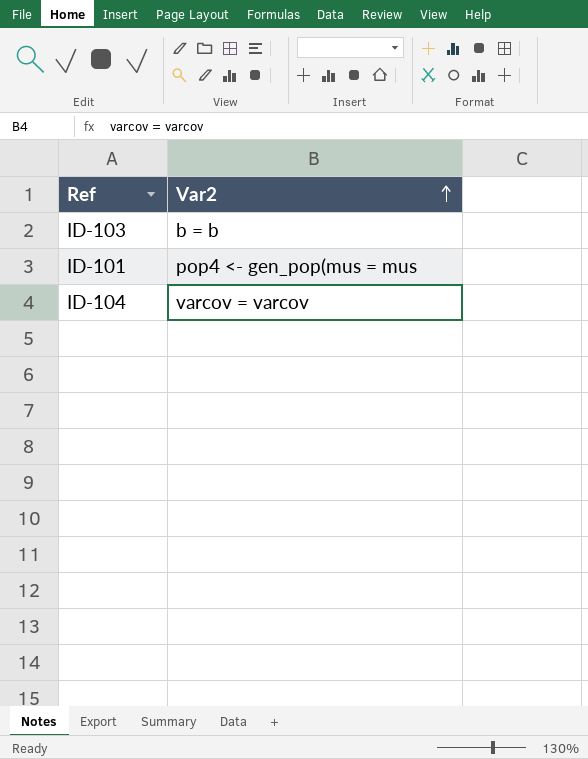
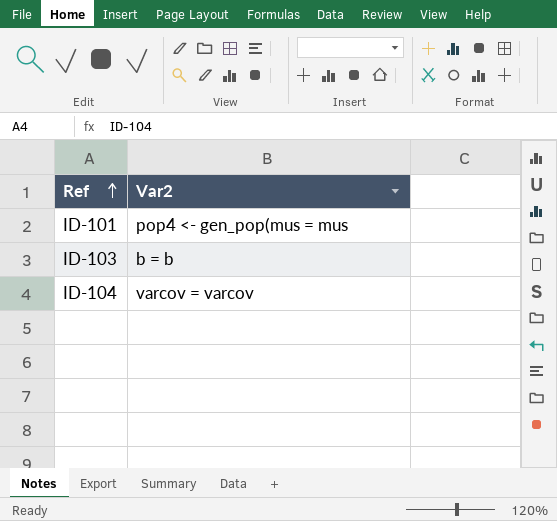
row order: Var2 ascending -> Ref ascending

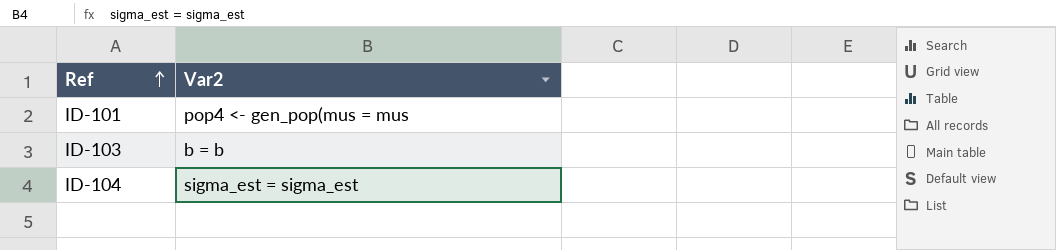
ID-104 | Var2: varcov = varcov -> sigma_est = sigma_est

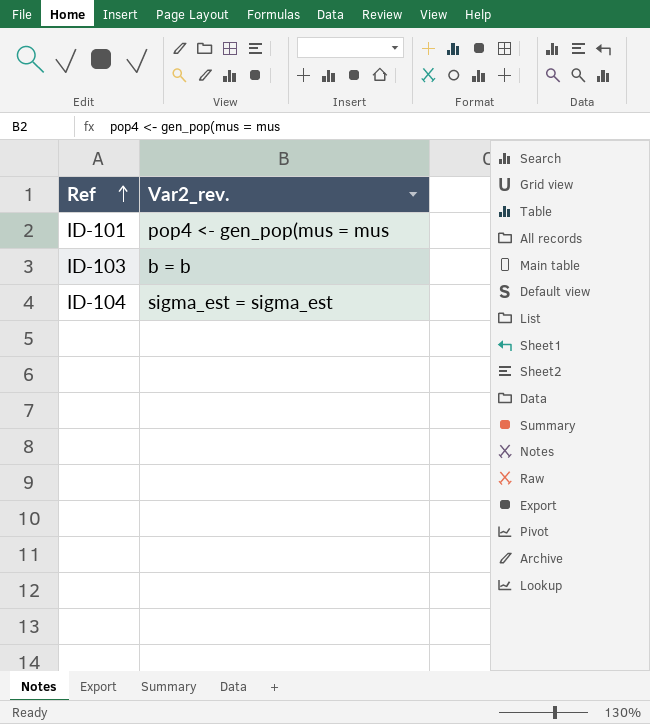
column name: Var2 -> Var2_rev.

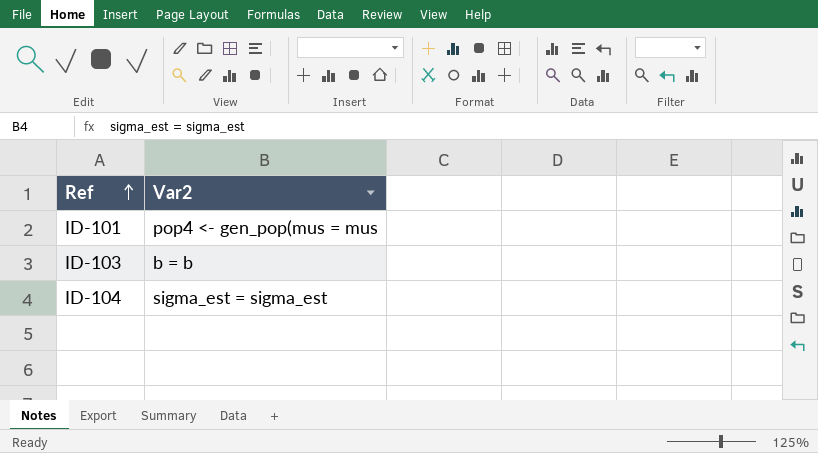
column name: Var2_rev. -> Var2

